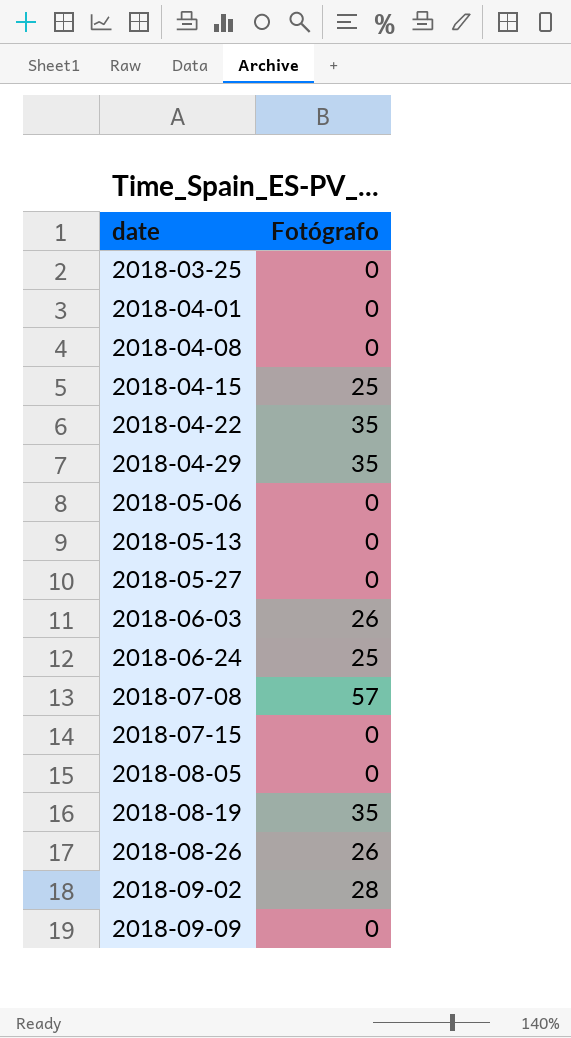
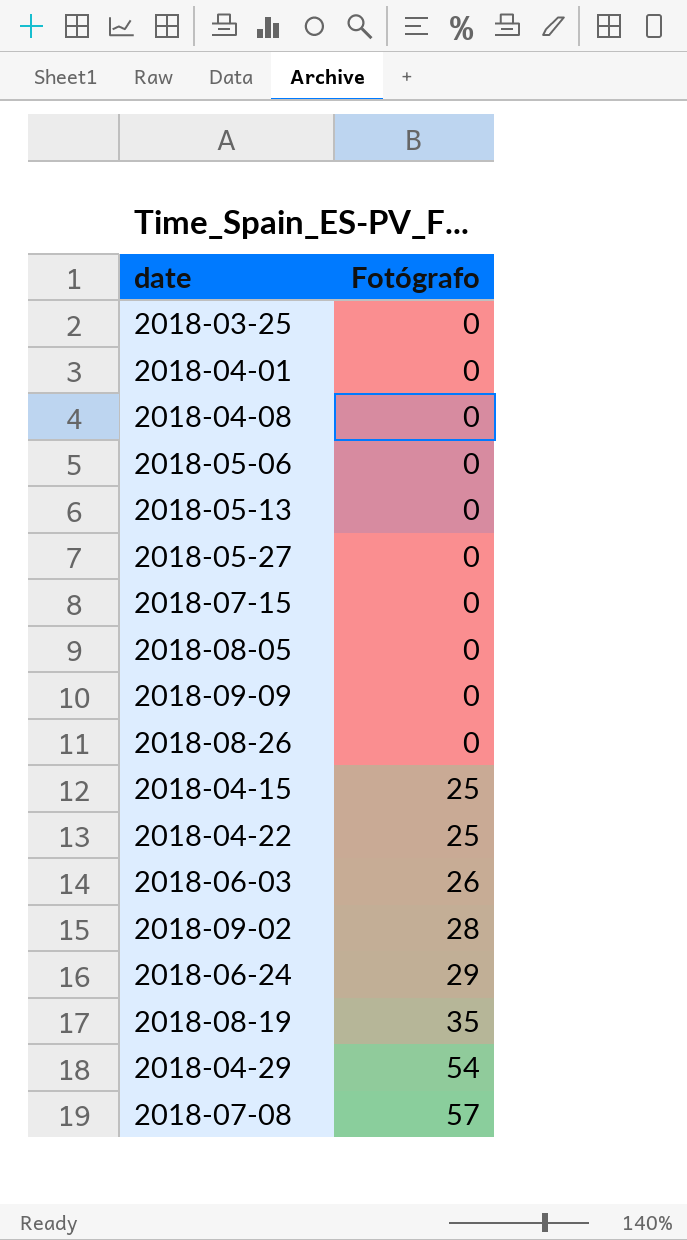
row order: date ascending -> Fotógrafo ascending
2018-08-26 | Fotógrafo: 26 -> 0
2018-04-22 | Fotógrafo: 35 -> 25
2018-06-24 | Fotógrafo: 25 -> 29
2018-04-29 | Fotógrafo: 35 -> 54

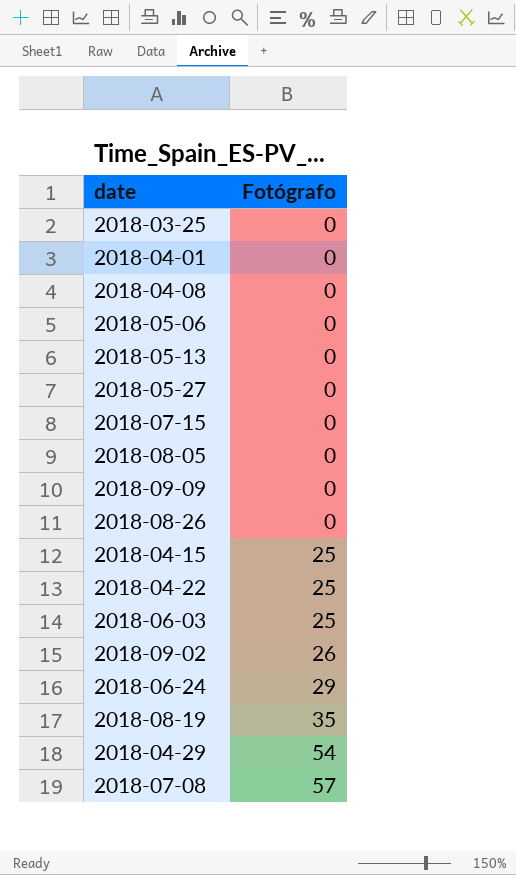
2018-06-03 | Fotógrafo: 26 -> 25
2018-09-02 | Fotógrafo: 28 -> 26

